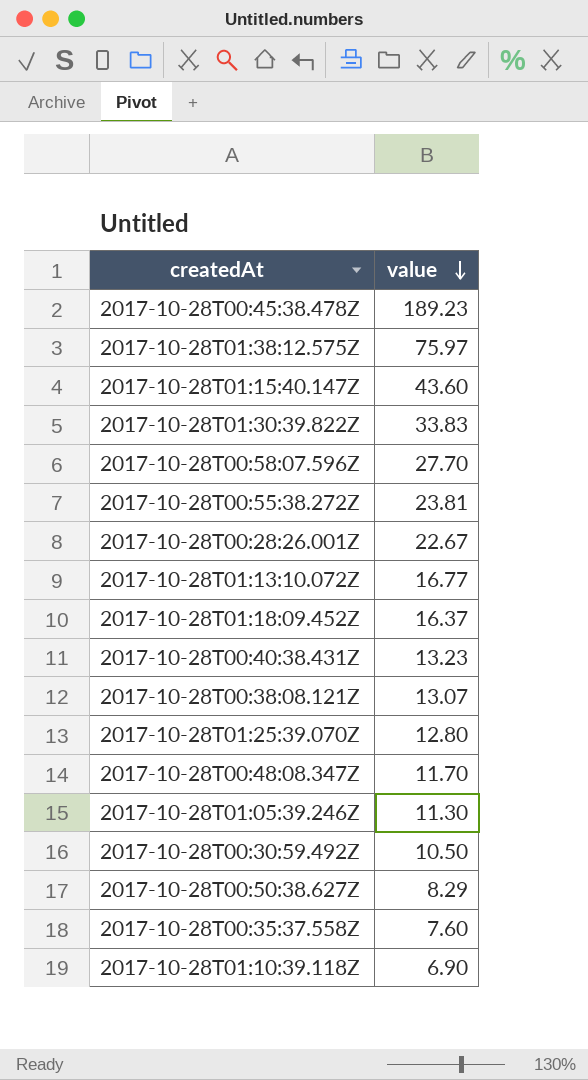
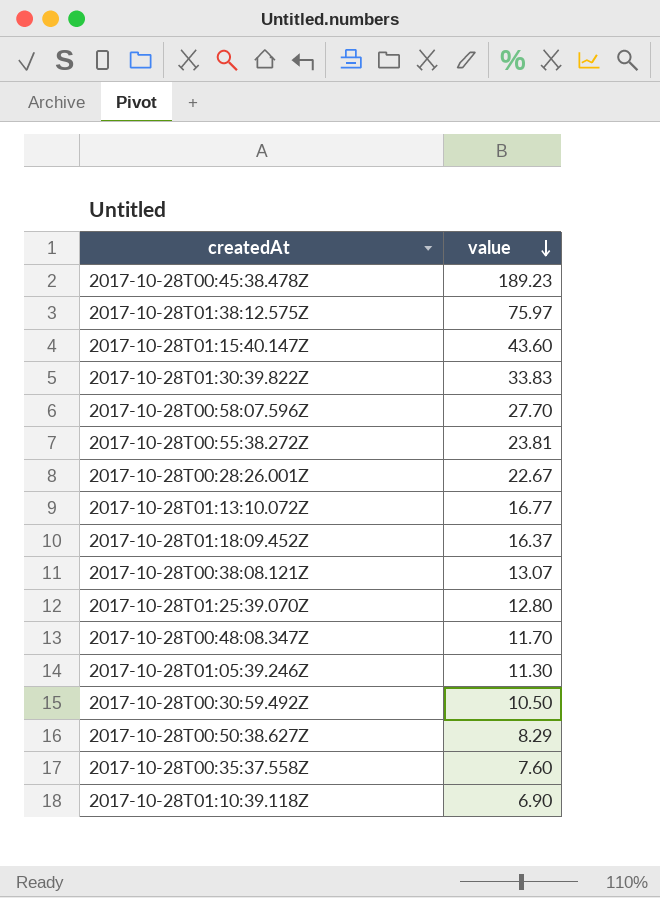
row 2017-10-28T00:40:38.431Z: 13.23 -> none

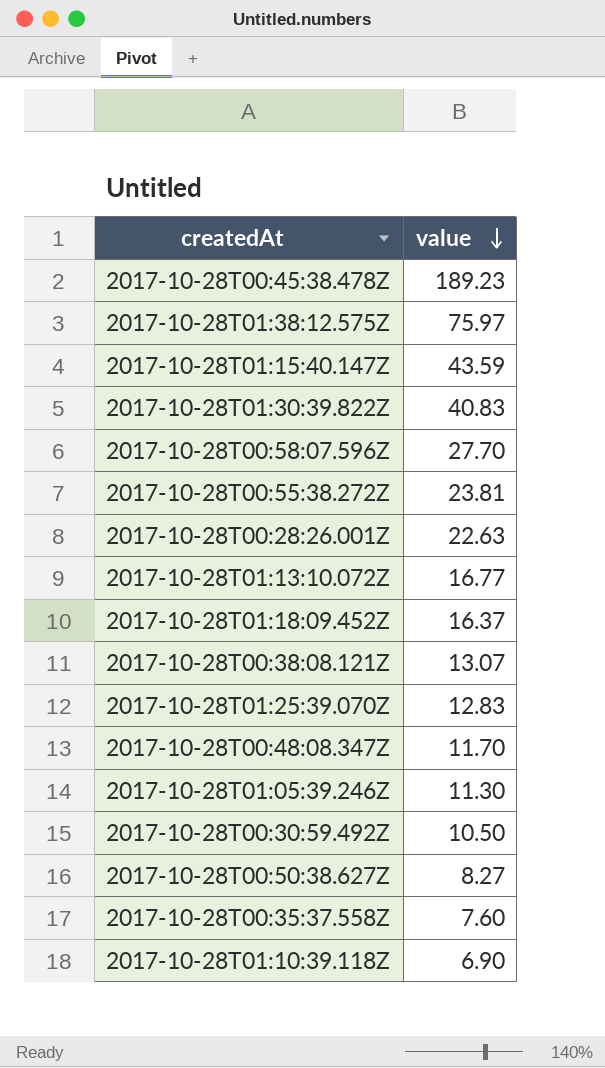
2017-10-28T01:15:40.147Z | value: 43.60 -> 43.59
2017-10-28T01:30:39.822Z | value: 33.83 -> 40.83
2017-10-28T00:28:26.001Z | value: 22.67 -> 22.63
2017-10-28T01:25:39.070Z | value: 12.80 -> 12.83
2017-10-28T00:50:38.627Z | value: 8.29 -> 8.27

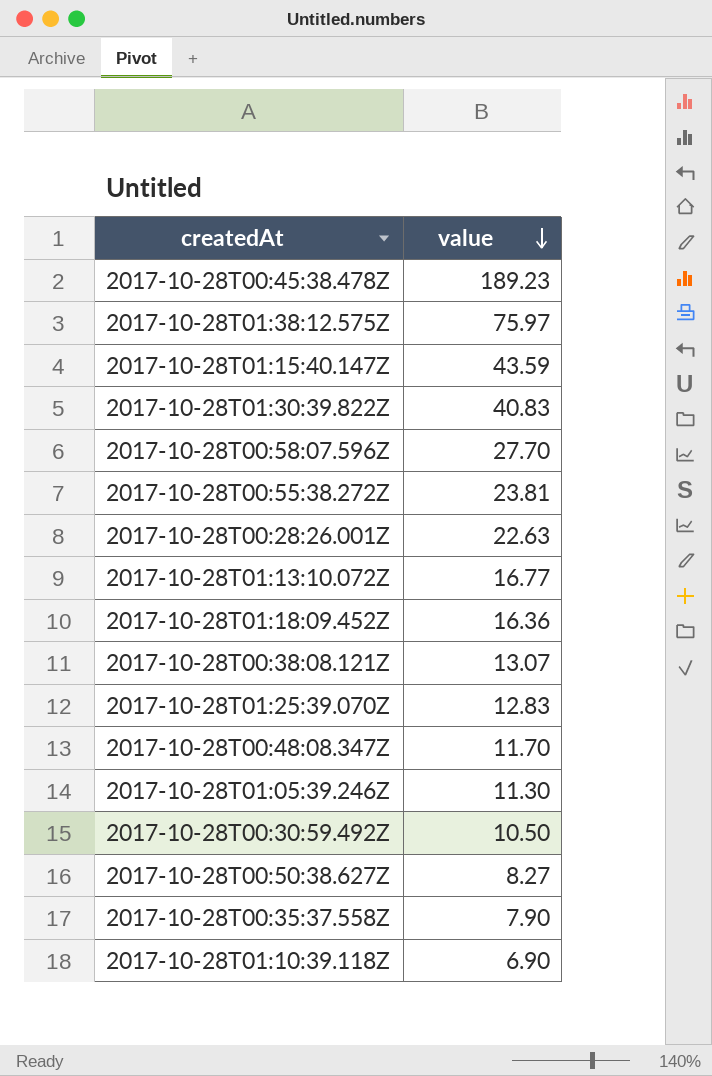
2017-10-28T01:18:09.452Z | value: 16.37 -> 16.36
2017-10-28T00:35:37.558Z | value: 7.60 -> 7.90

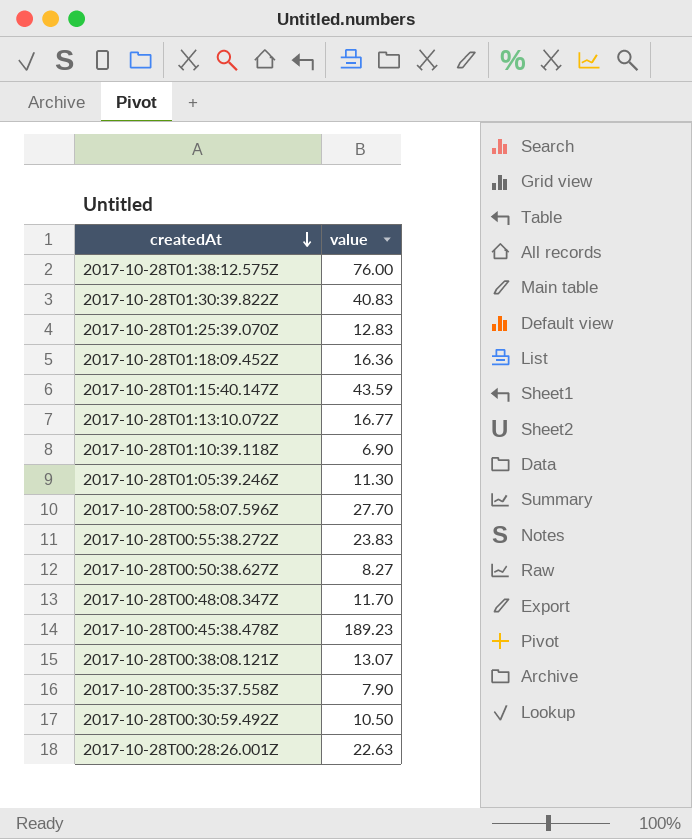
row order: value descending -> createdAt descending
2017-10-28T01:38:12.575Z | value: 75.97 -> 76.00
2017-10-28T00:55:38.272Z | value: 23.81 -> 23.83

